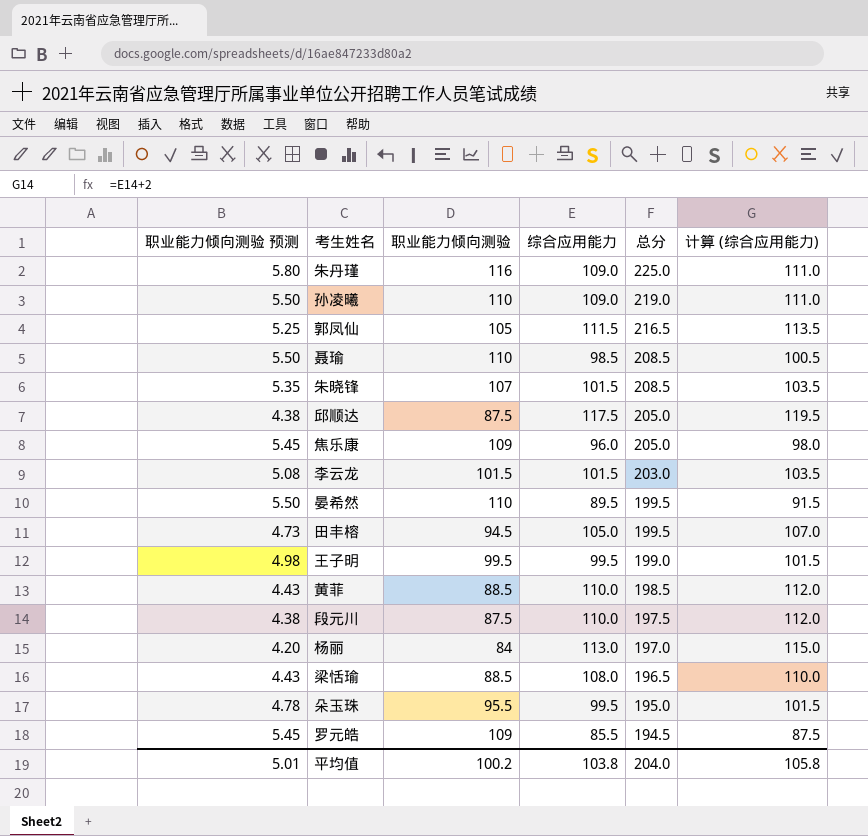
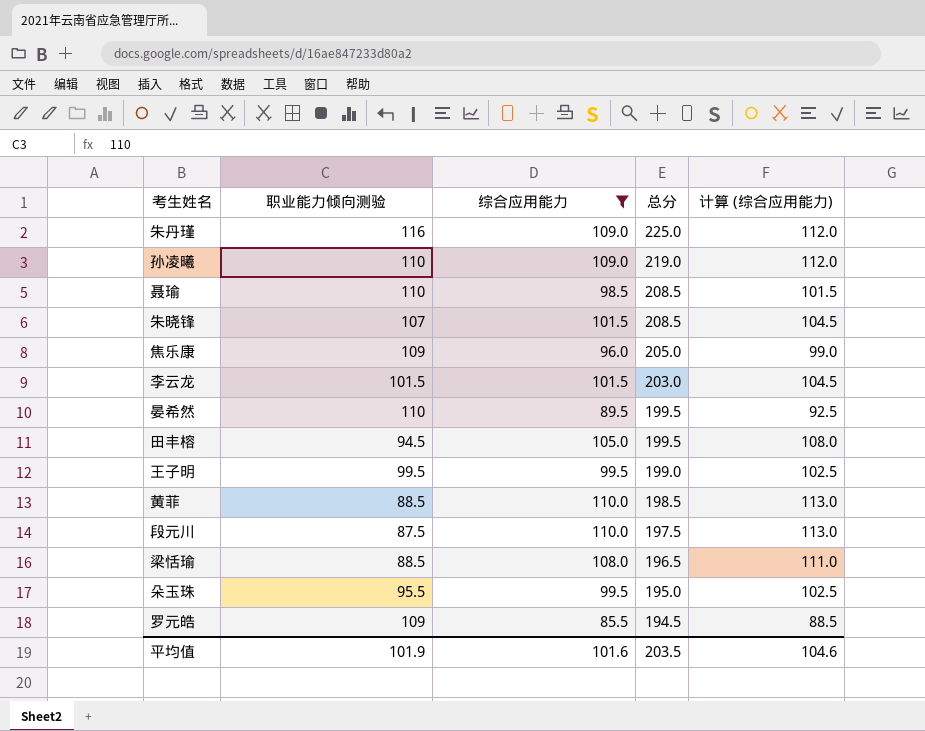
filter: none -> 综合应用能力 <= 110.0
column 职业能力倾向测验 预测 | formula: [职业能力倾向测验] * 0.05 -> none
column 计算 (综合应用能力) | formula: [综合应用能力] + 2 -> [综合应用能力] + 3
平均值 | 职业能力倾向测验: 100.2 -> 101.9
平均值 | 综合应用能力: 103.8 -> 101.6
平均值 | 总分: 204.0 -> 203.5
平均值 | 计算 (综合应用能力): 105.8 -> 104.6

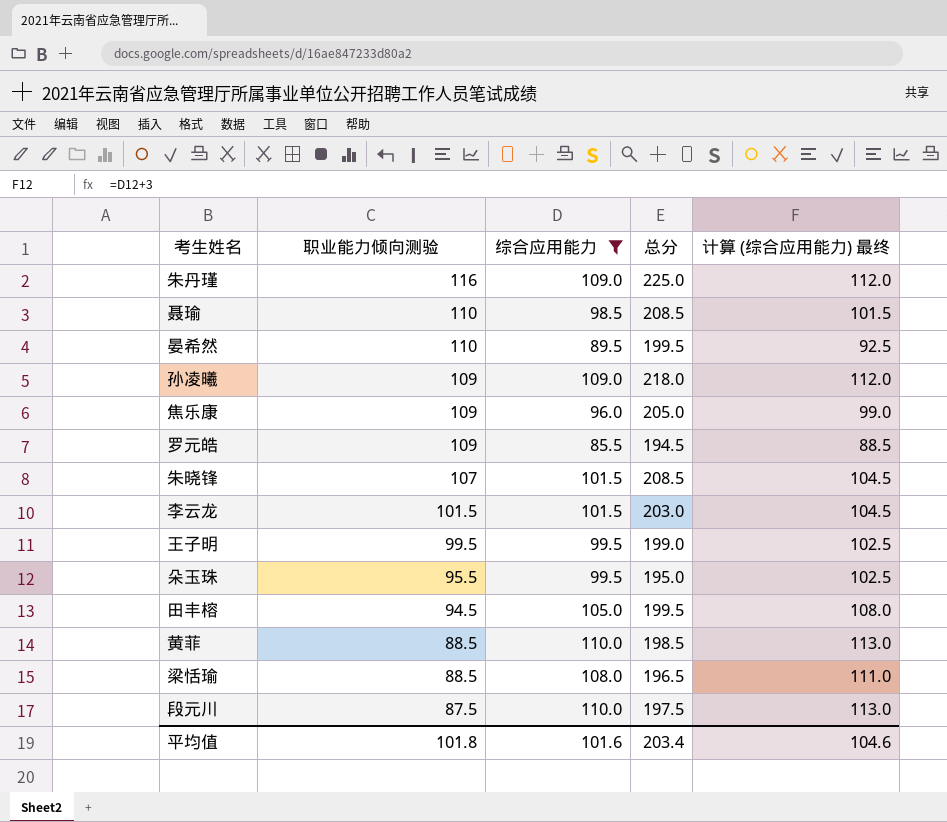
row order: 总分 descending -> 职业能力倾向测验 descending
column name: 计算 (综合应用能力) -> 计算 (综合应用能力) 最终
孙凌曦 | 职业能力倾向测验: 110 -> 109
孙凌曦 | 总分: 219.0 -> 218.0
平均值 | 职业能力倾向测验: 101.9 -> 101.8
平均值 | 总分: 203.5 -> 203.4

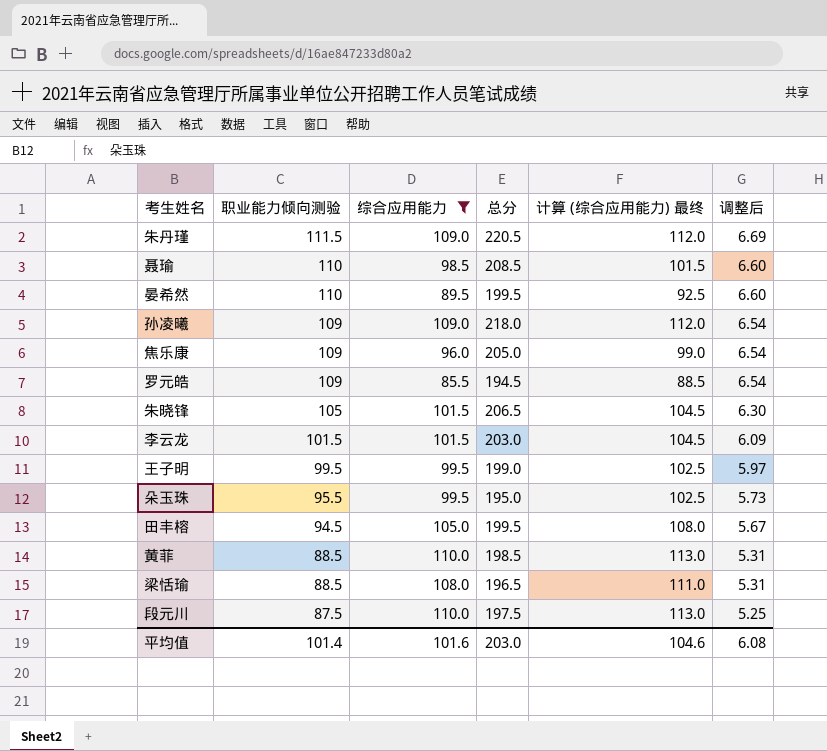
column 调整后 | formula: none -> [职业能力倾向测验] * 0.06
朱丹瑾 | 职业能力倾向测验: 116 -> 111.5
朱丹瑾 | 总分: 225.0 -> 220.5
朱晓锋 | 职业能力倾向测验: 107 -> 105
朱晓锋 | 总分: 208.5 -> 206.5
平均值 | 职业能力倾向测验: 101.8 -> 101.4
平均值 | 总分: 203.4 -> 203.0

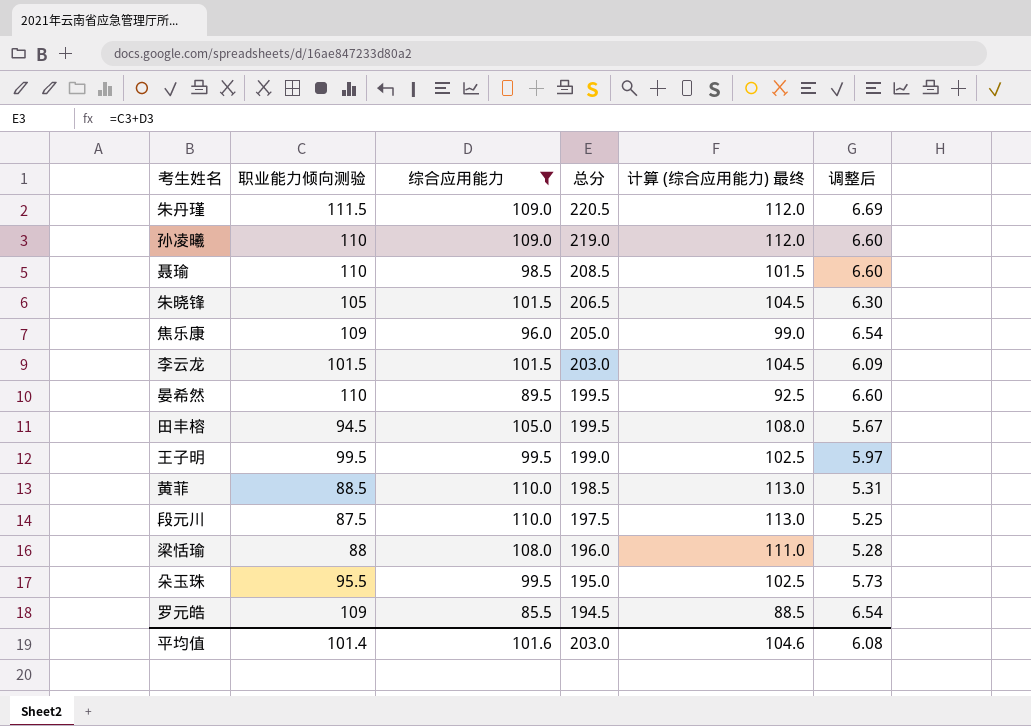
row order: 职业能力倾向测验 descending -> 总分 descending
孙凌曦 | 职业能力倾向测验: 109 -> 110
孙凌曦 | 总分: 218.0 -> 219.0
孙凌曦 | 调整后: 6.54 -> 6.60
梁恬瑜 | 职业能力倾向测验: 88.5 -> 88
梁恬瑜 | 总分: 196.5 -> 196.0
梁恬瑜 | 调整后: 5.31 -> 5.28

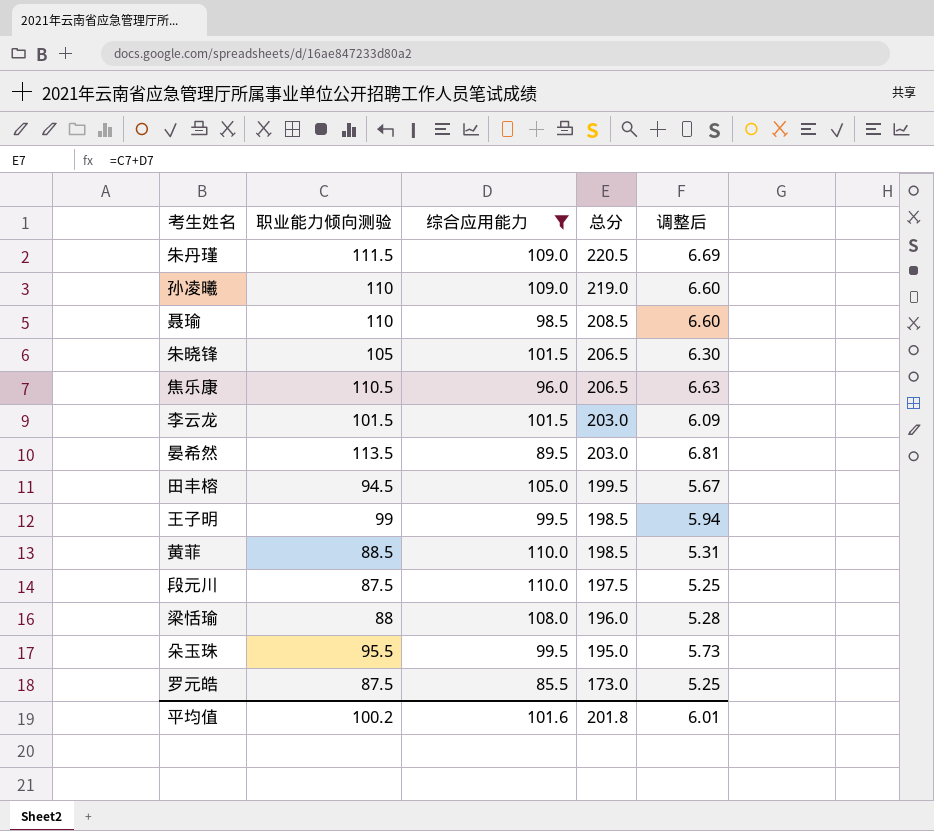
column 计算 (综合应用能力) 最终 | formula: [综合应用能力] + 3 -> none
焦乐康 | 职业能力倾向测验: 109 -> 110.5
焦乐康 | 总分: 205.0 -> 206.5
焦乐康 | 调整后: 6.54 -> 6.63
晏希然 | 职业能力倾向测验: 110 -> 113.5
晏希然 | 总分: 199.5 -> 203.0
晏希然 | 调整后: 6.60 -> 6.81
王子明 | 职业能力倾向测验: 99.5 -> 99
王子明 | 总分: 199.0 -> 198.5
王子明 | 调整后: 5.97 -> 5.94
罗元皓 | 职业能力倾向测验: 109 -> 87.5
罗元皓 | 总分: 194.5 -> 173.0
罗元皓 | 调整后: 6.54 -> 5.25
平均值 | 职业能力倾向测验: 101.4 -> 100.2
平均值 | 总分: 203.0 -> 201.8
平均值 | 调整后: 6.08 -> 6.01

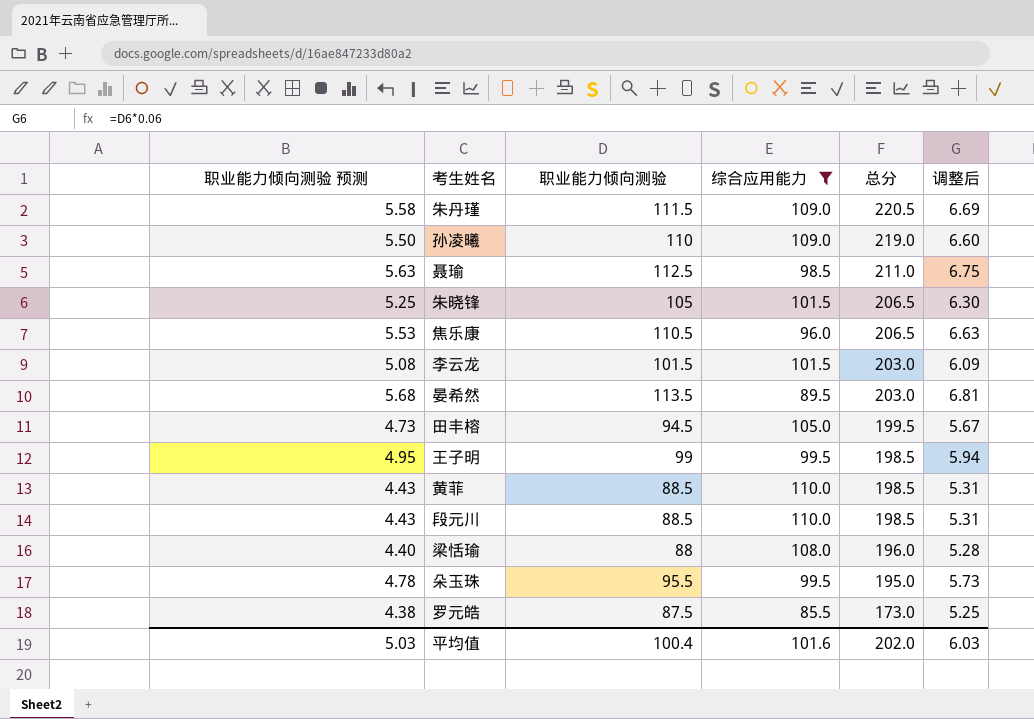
column 职业能力倾向测验 预测 | formula: none -> [职业能力倾向测验] * 0.05
聂瑜 | 职业能力倾向测验: 110 -> 112.5
聂瑜 | 总分: 208.5 -> 211.0
聂瑜 | 调整后: 6.60 -> 6.75
段元川 | 职业能力倾向测验: 87.5 -> 88.5
段元川 | 总分: 197.5 -> 198.5
段元川 | 调整后: 5.25 -> 5.31
平均值 | 职业能力倾向测验: 100.2 -> 100.4
平均值 | 总分: 201.8 -> 202.0
平均值 | 调整后: 6.01 -> 6.03

